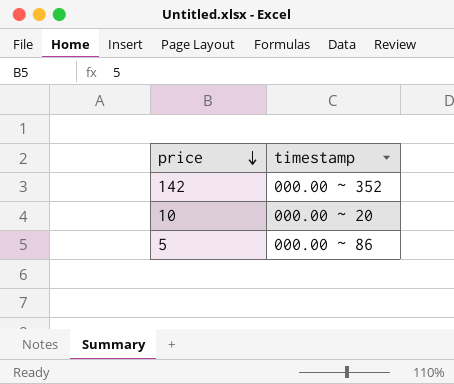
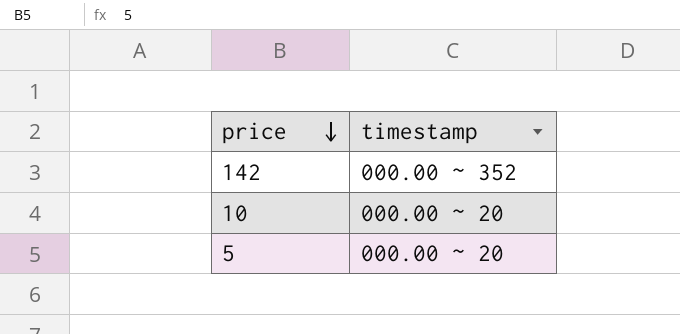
5 | timestamp: 000.00 ~ 86 -> 000.00 ~ 20

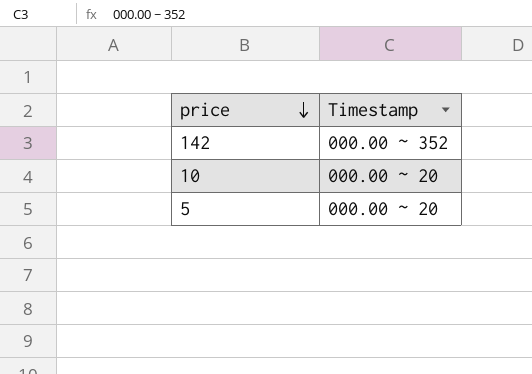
column name: timestamp -> Timestamp

